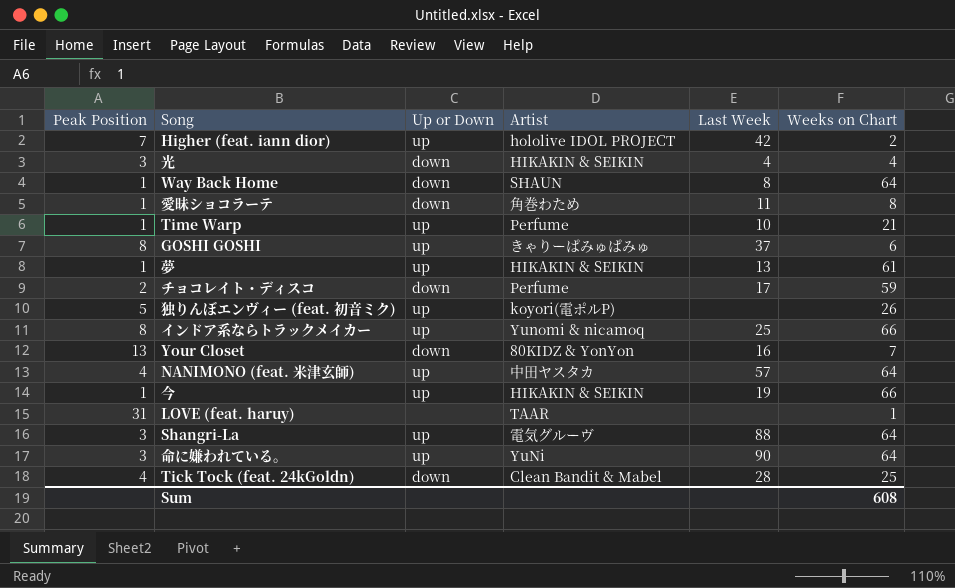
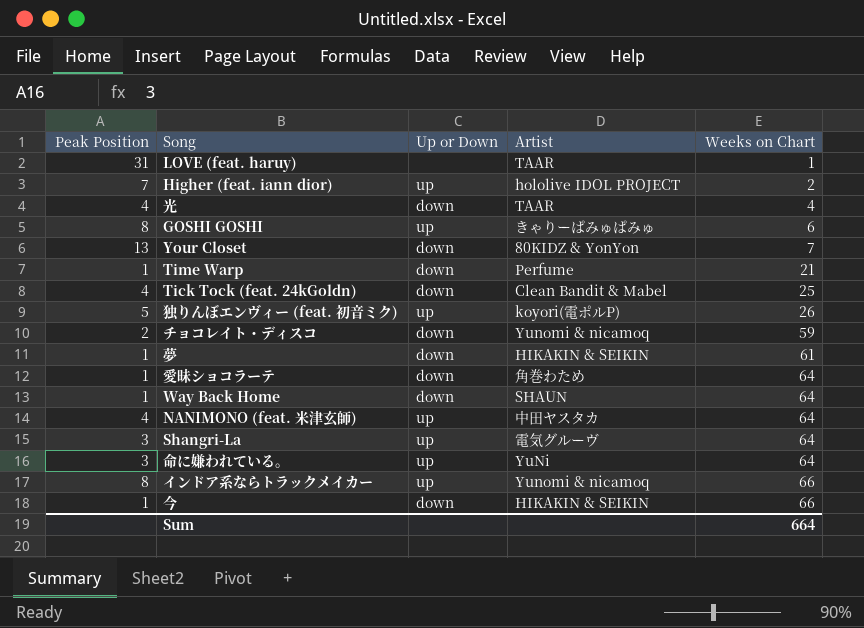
row order: none -> Weeks on Chart ascending
column Last Week | position: 5 -> none
光 | Peak Position: 3 -> 4
光 | Artist: HIKAKIN & SEIKIN -> TAAR
Time Warp | Up or Down: up -> down
チョコレイト・ディスコ | Artist: Perfume -> Yunomi & nicamoq
夢 | Up or Down: up -> down
愛昧ショコラーテ | Weeks on Chart: 8 -> 64
今 | Up or Down: up -> down
Sum | Weeks on Chart: 608 -> 664

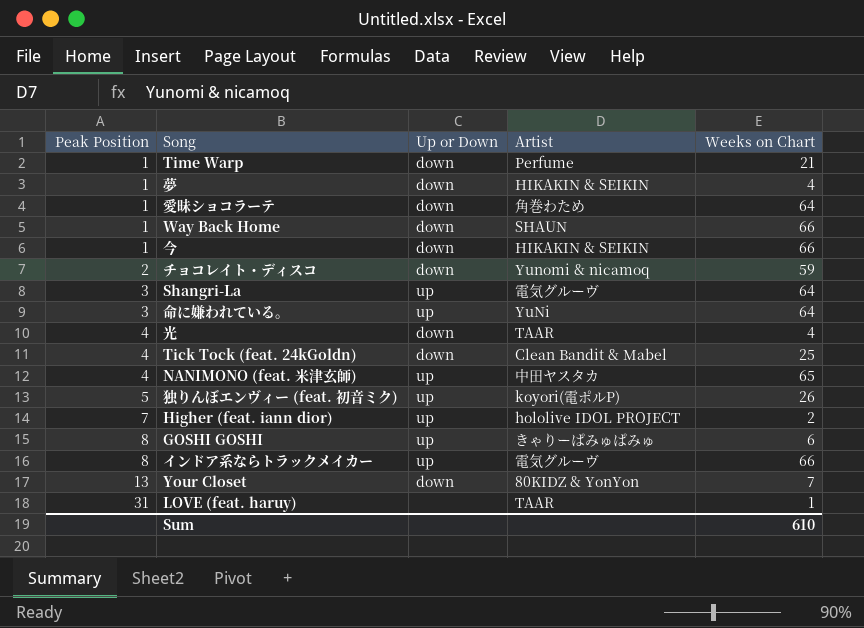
row order: Weeks on Chart ascending -> Peak Position ascending
夢 | Weeks on Chart: 61 -> 4
Way Back Home | Weeks on Chart: 64 -> 66
NANIMONO (feat. 米津玄師) | Weeks on Chart: 64 -> 65
インドア系ならトラックメイカー | Artist: Yunomi & nicamoq -> 電気グルーヴ
Sum | Weeks on Chart: 664 -> 610

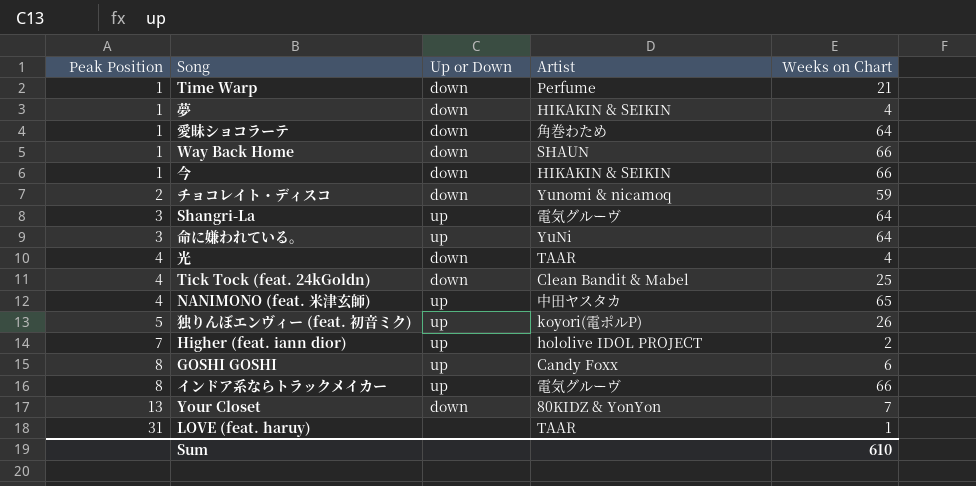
GOSHI GOSHI | Artist: きゃりーぱみゅぱみゅ -> Candy Foxx

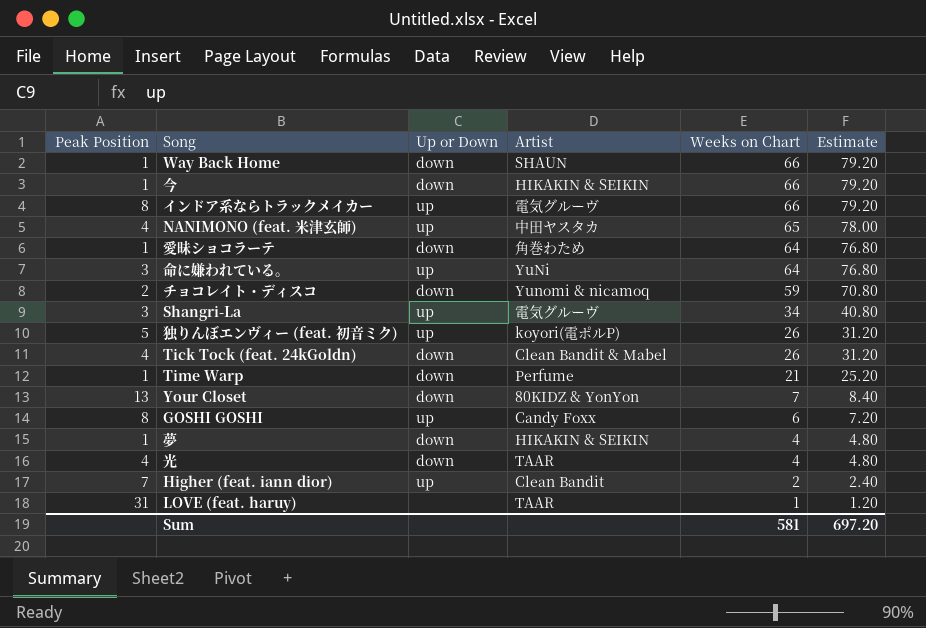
row order: Peak Position ascending -> Weeks on Chart descending
column Estimate | formula: none -> [Weeks on Chart] * 1.2
Shangri-La | Weeks on Chart: 64 -> 34
Tick Tock (feat. 24kGoldn) | Weeks on Chart: 25 -> 26
Higher (feat. iann dior) | Artist: hololive IDOL PROJECT -> Clean Bandit
Sum | Weeks on Chart: 610 -> 581

